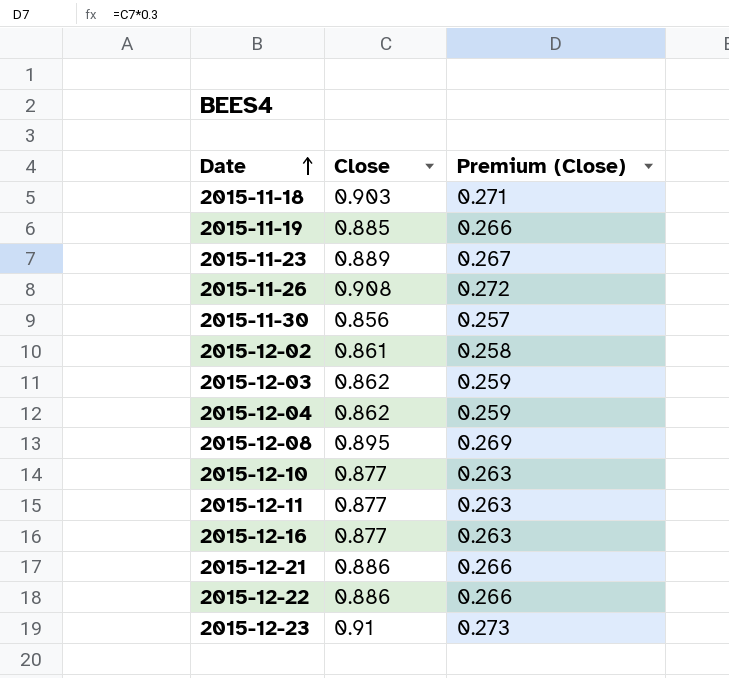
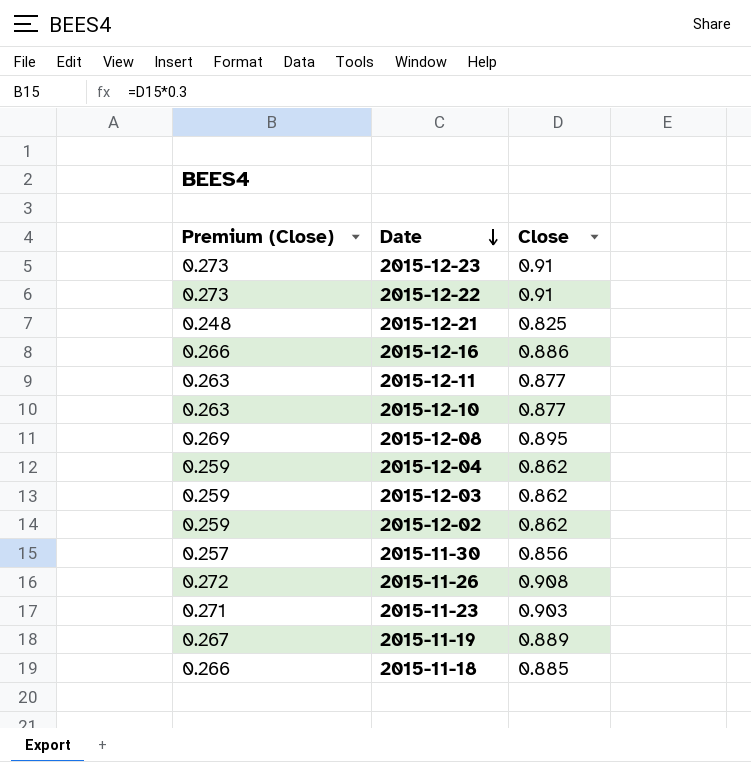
row order: Date ascending -> Date descending
column Premium (Close) | position: 3 -> 1
2015-12-22 | Premium (Close): 0.266 -> 0.273
2015-12-22 | Close: 0.886 -> 0.91
2015-12-21 | Premium (Close): 0.266 -> 0.248
2015-12-21 | Close: 0.886 -> 0.825
2015-12-16 | Premium (Close): 0.263 -> 0.266
2015-12-16 | Close: 0.877 -> 0.886
2015-12-02 | Premium (Close): 0.258 -> 0.259
2015-12-02 | Close: 0.861 -> 0.862
2015-11-23 | Premium (Close): 0.267 -> 0.271
2015-11-23 | Close: 0.889 -> 0.903
2015-11-19 | Premium (Close): 0.266 -> 0.267
2015-11-19 | Close: 0.885 -> 0.889
2015-11-18 | Premium (Close): 0.271 -> 0.266
2015-11-18 | Close: 0.903 -> 0.885

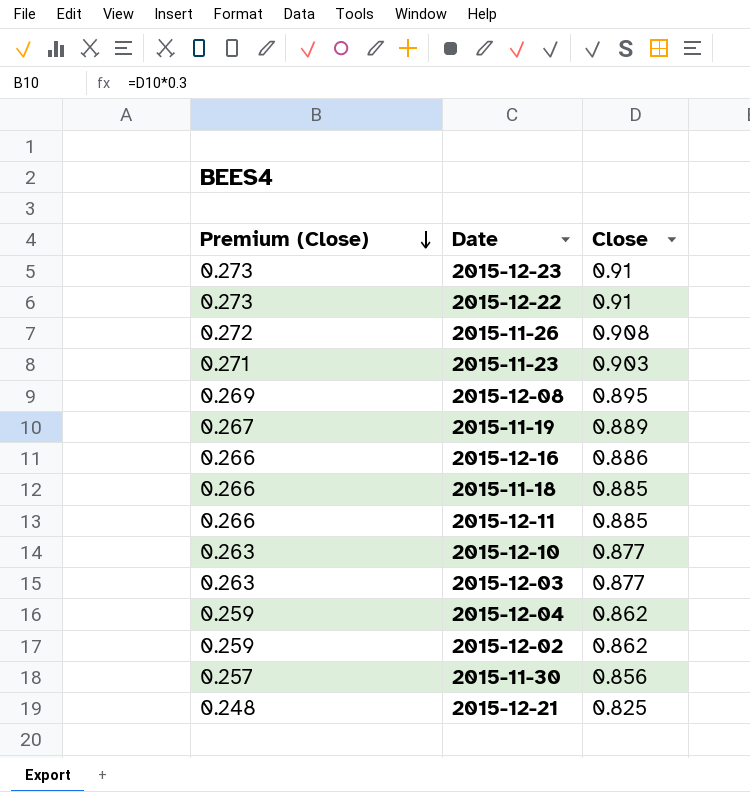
row order: Date descending -> Premium (Close) descending
2015-12-11 | Premium (Close): 0.263 -> 0.266
2015-12-11 | Close: 0.877 -> 0.885
2015-12-03 | Premium (Close): 0.259 -> 0.263
2015-12-03 | Close: 0.862 -> 0.877

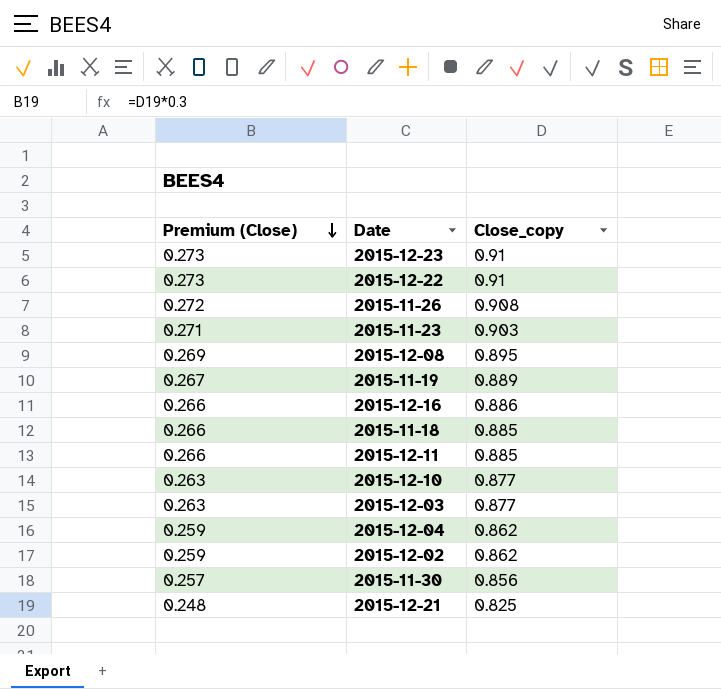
column name: Close -> Close_copy

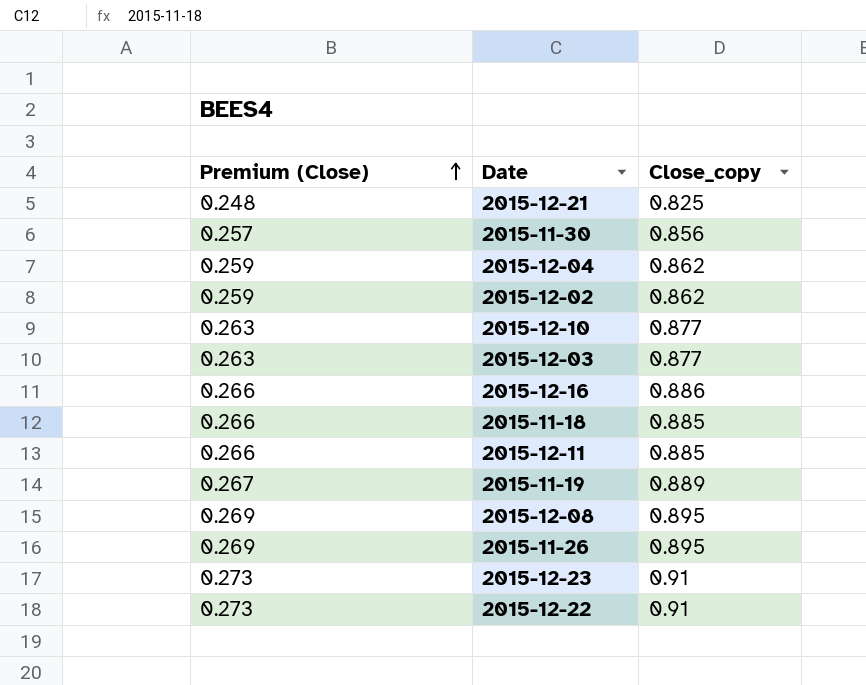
row order: Premium (Close) descending -> Premium (Close) ascending
row 2015-11-23: 0.271 | 0.903 -> none
2015-11-26 | Premium (Close): 0.272 -> 0.269
2015-11-26 | Close_copy: 0.908 -> 0.895

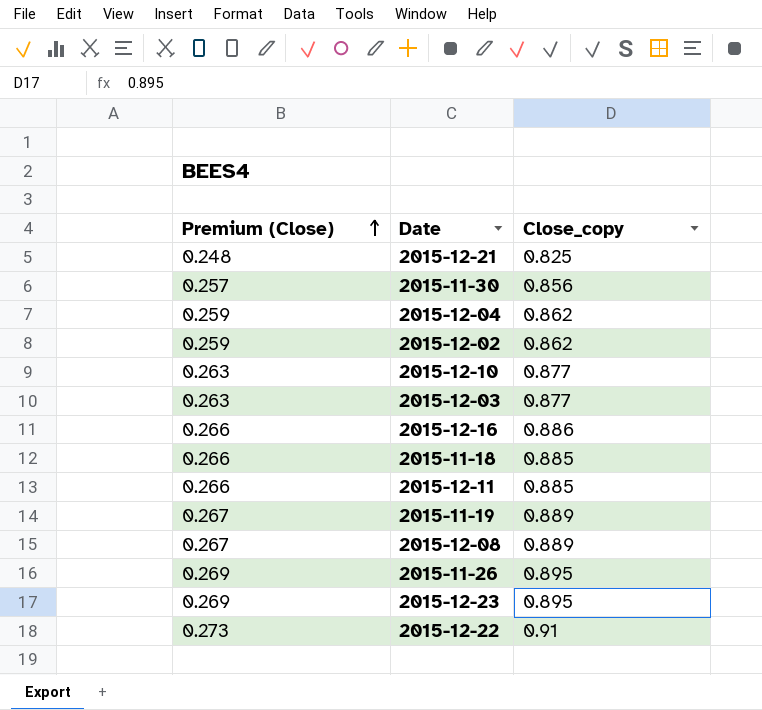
2015-12-08 | Premium (Close): 0.269 -> 0.267
2015-12-08 | Close_copy: 0.895 -> 0.889
2015-12-23 | Premium (Close): 0.273 -> 0.269
2015-12-23 | Close_copy: 0.91 -> 0.895

